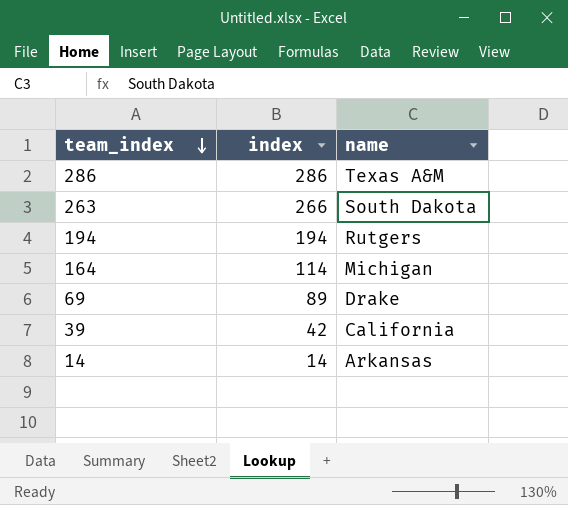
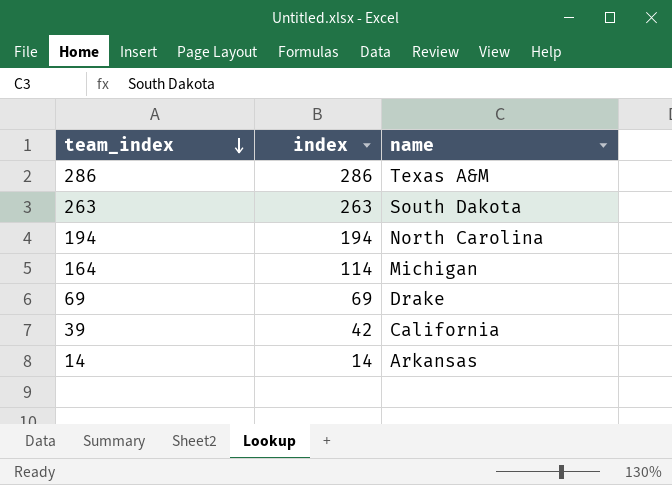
263 | index: 266 -> 263
194 | name: Rutgers -> North Carolina
69 | index: 89 -> 69

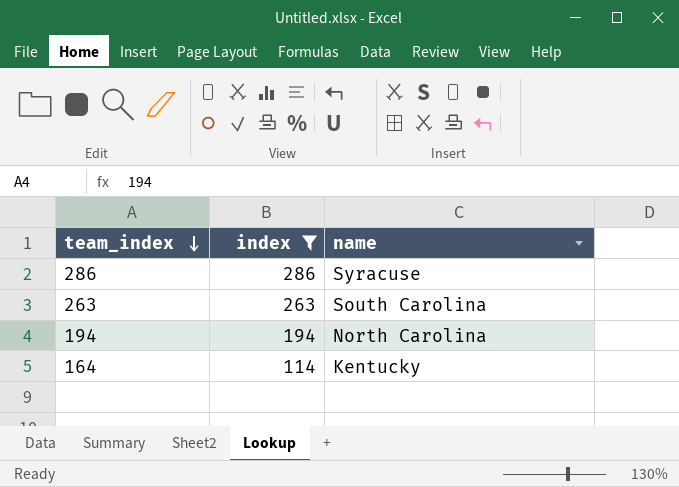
filter: none -> index >= 114
286 | name: Texas A&M -> Syracuse
263 | name: South Dakota -> South Carolina
164 | name: Michigan -> Kentucky

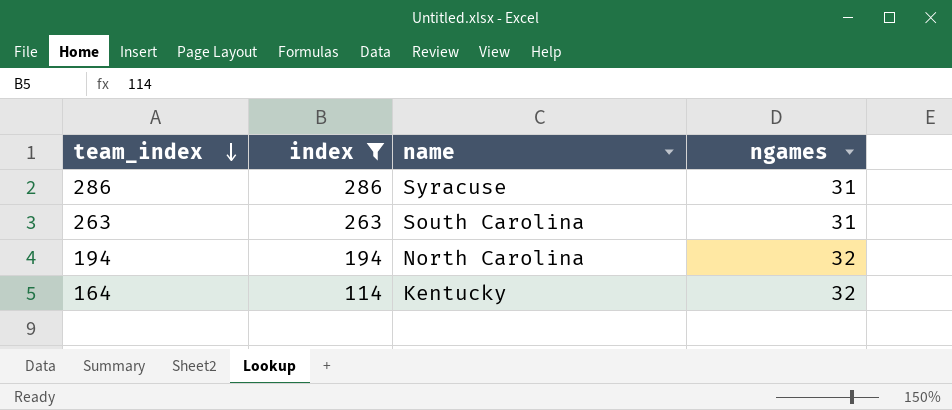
column ngames | position: none -> 4

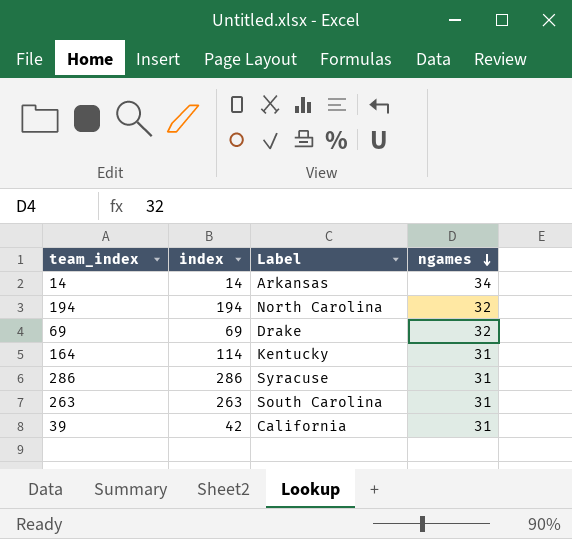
filter: index >= 114 -> none
row order: team_index descending -> ngames descending
column name: name -> Label
164 | ngames: 32 -> 31

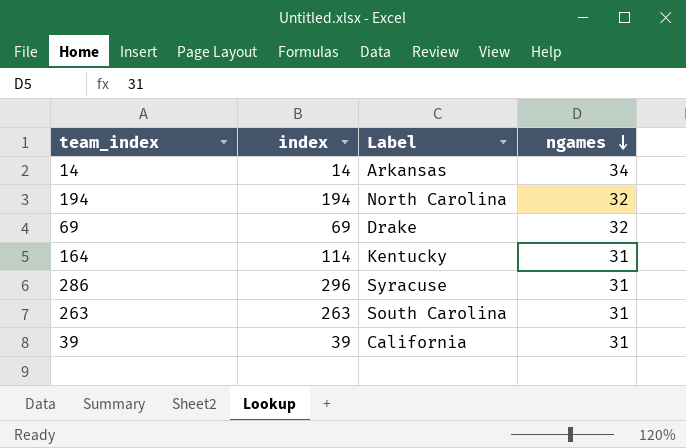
286 | index: 286 -> 296
39 | index: 42 -> 39

